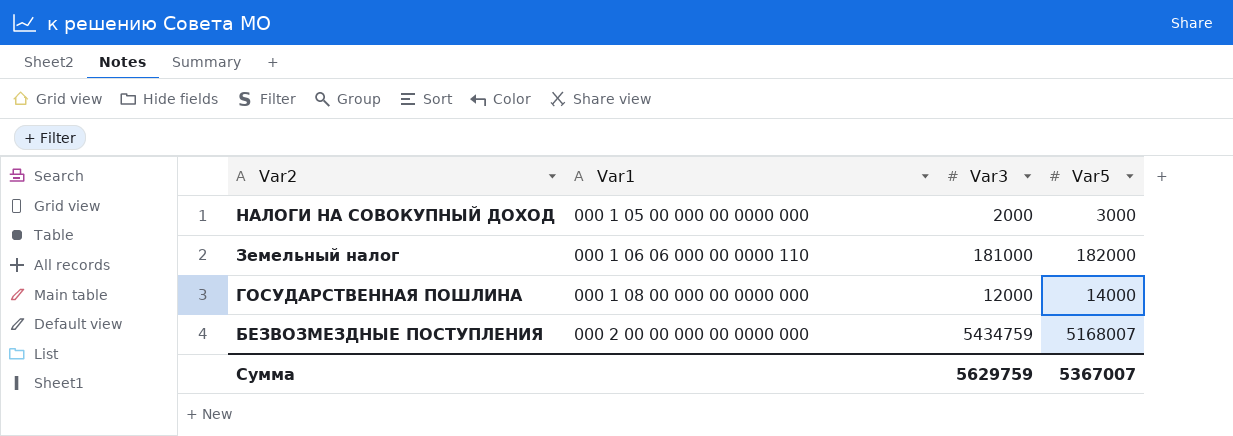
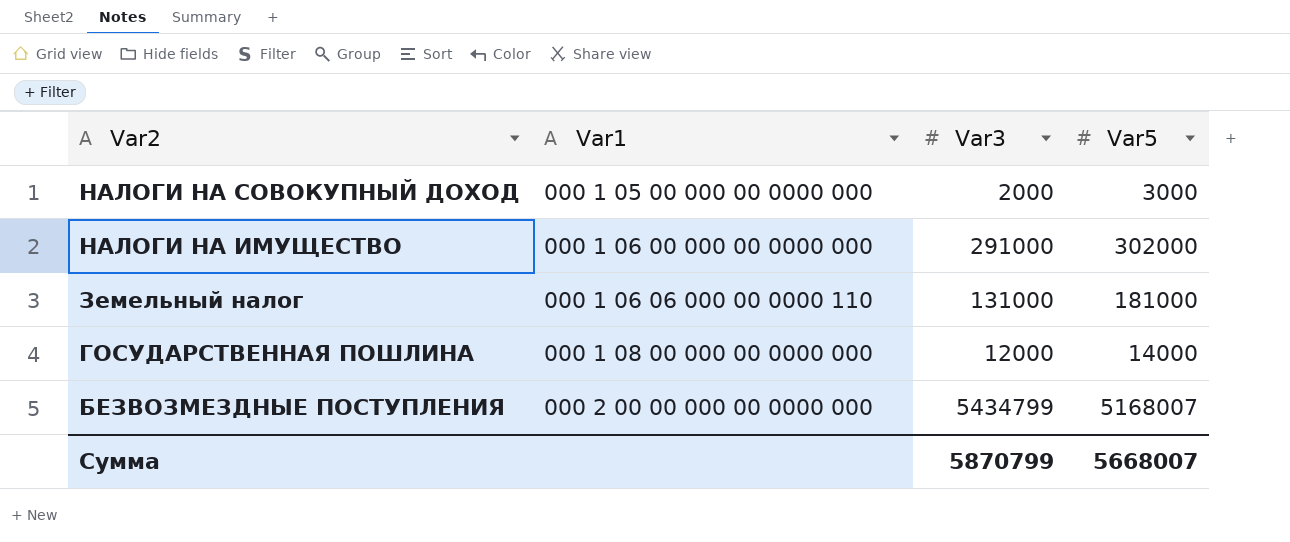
row НАЛОГИ НА ИМУЩЕСТВО: none -> 000 1 06 00 000 00 0000 000 | 291000 | 302000
Земельный налог | Var3: 181000 -> 131000
Земельный налог | Var5: 182000 -> 181000
БЕЗВОЗМЕЗДНЫЕ ПОСТУПЛЕНИЯ | Var3: 5434759 -> 5434799
Сумма | Var3: 5629759 -> 5870799
Сумма | Var5: 5367007 -> 5668007

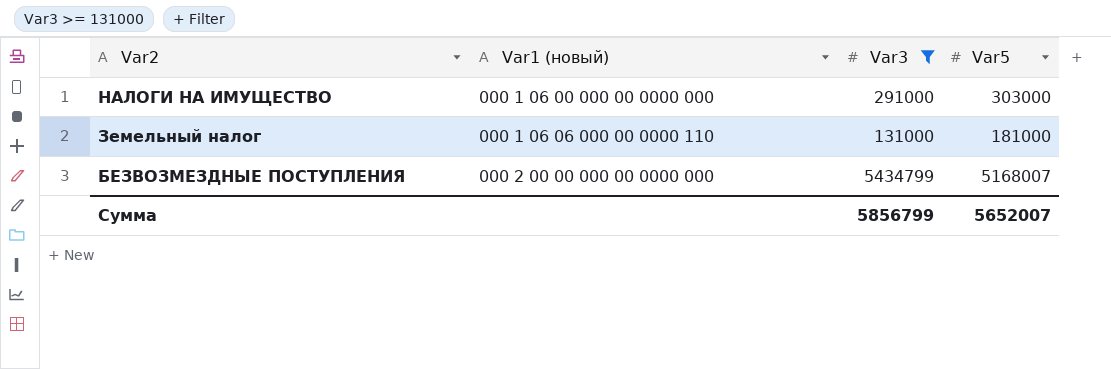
filter: none -> Var3 >= 131000
column name: Var1 -> Var1 (новый)
НАЛОГИ НА ИМУЩЕСТВО | Var5: 302000 -> 303000
Сумма | Var3: 5870799 -> 5856799
Сумма | Var5: 5668007 -> 5652007

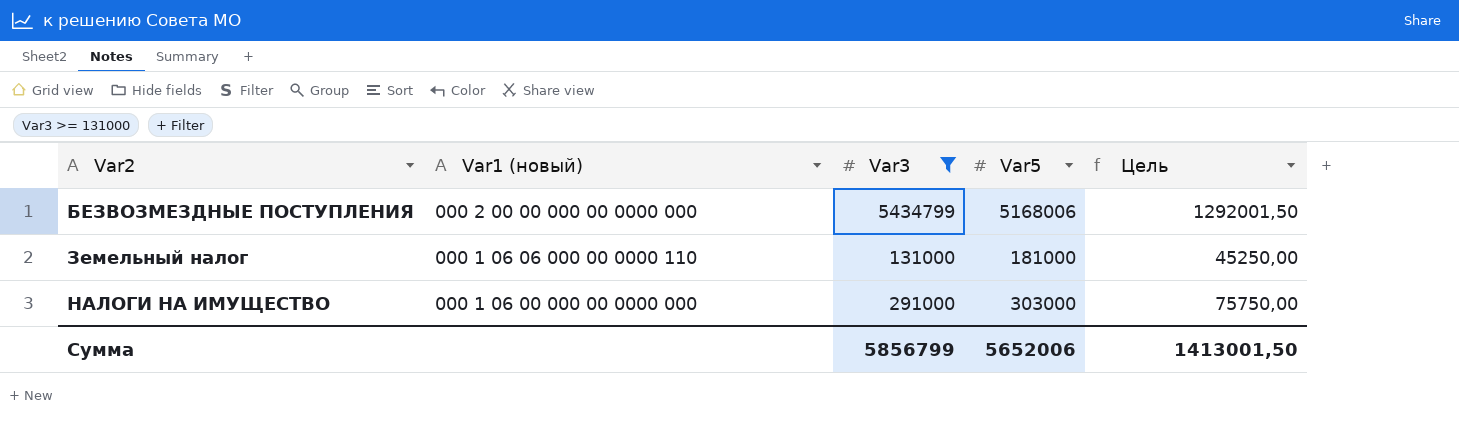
row order: Var2 descending -> Var2 ascending
column Цель | formula: none -> [Var5] * 0,25
БЕЗВОЗМЕЗДНЫЕ ПОСТУПЛЕНИЯ | Var5: 5168007 -> 5168006
Сумма | Var5: 5652007 -> 5652006

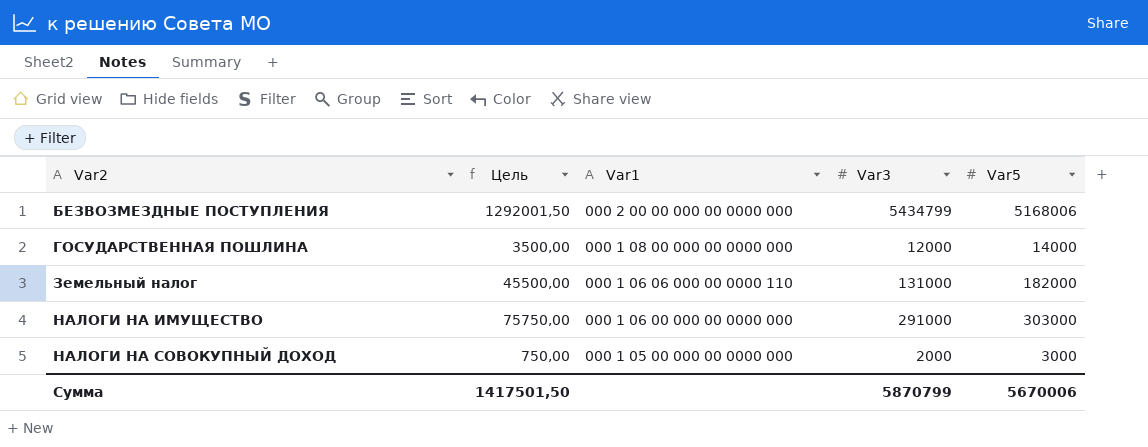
filter: Var3 >= 131000 -> none
column Цель | position: 5 -> 2
column name: Var1 (новый) -> Var1
Земельный налог | Цель: 45250,00 -> 45500,00
Земельный налог | Var5: 181000 -> 182000
Сумма | Цель: 1413001,50 -> 1417501,50
Сумма | Var3: 5856799 -> 5870799
Сумма | Var5: 5652006 -> 5670006

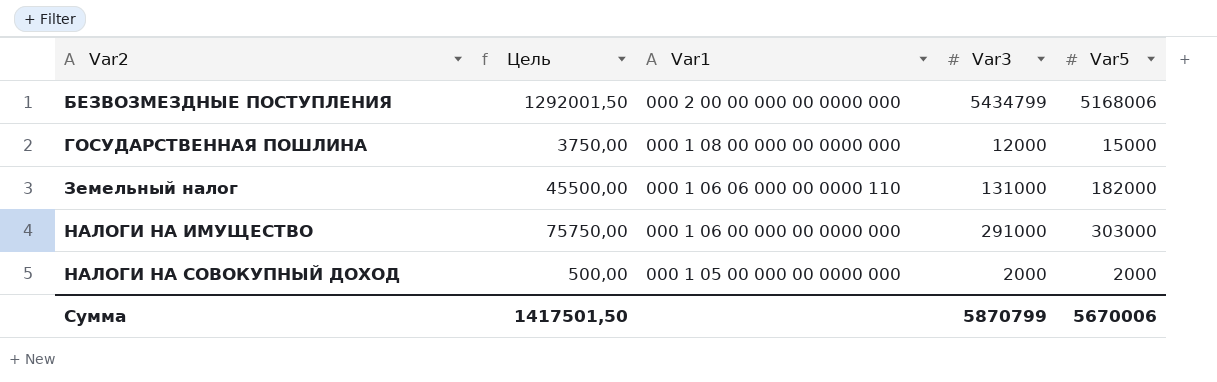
ГОСУДАРСТВЕННАЯ ПОШЛИНА | Цель: 3500,00 -> 3750,00
ГОСУДАРСТВЕННАЯ ПОШЛИНА | Var5: 14000 -> 15000
НАЛОГИ НА СОВОКУПНЫЙ ДОХОД | Цель: 750,00 -> 500,00
НАЛОГИ НА СОВОКУПНЫЙ ДОХОД | Var5: 3000 -> 2000

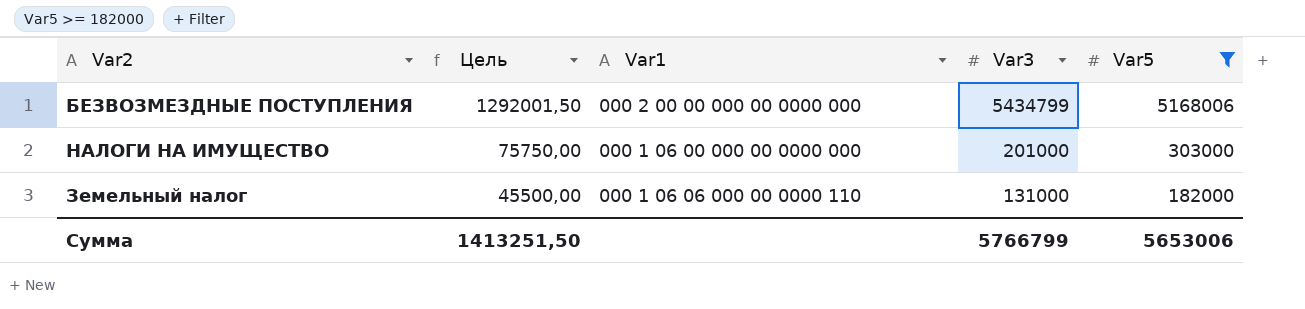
filter: none -> Var5 >= 182000
row order: Var2 ascending -> Цель descending
НАЛОГИ НА ИМУЩЕСТВО | Var3: 291000 -> 201000
Сумма | Цель: 1417501,50 -> 1413251,50
Сумма | Var3: 5870799 -> 5766799
Сумма | Var5: 5670006 -> 5653006

